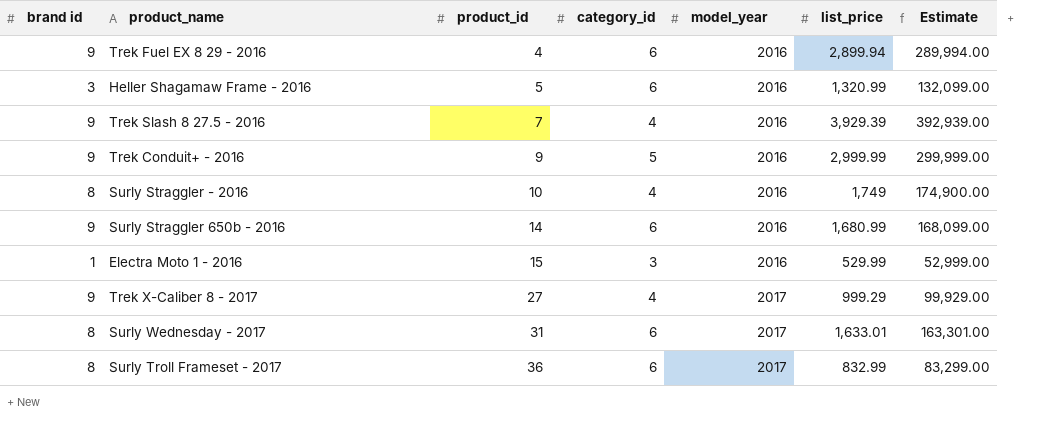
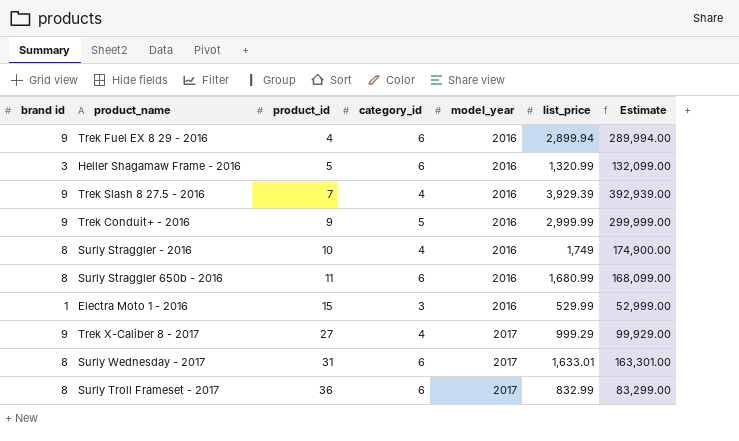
Surly Straggler 650b - 2016 | brand id: 9 -> 8
Surly Straggler 650b - 2016 | product_id: 14 -> 11

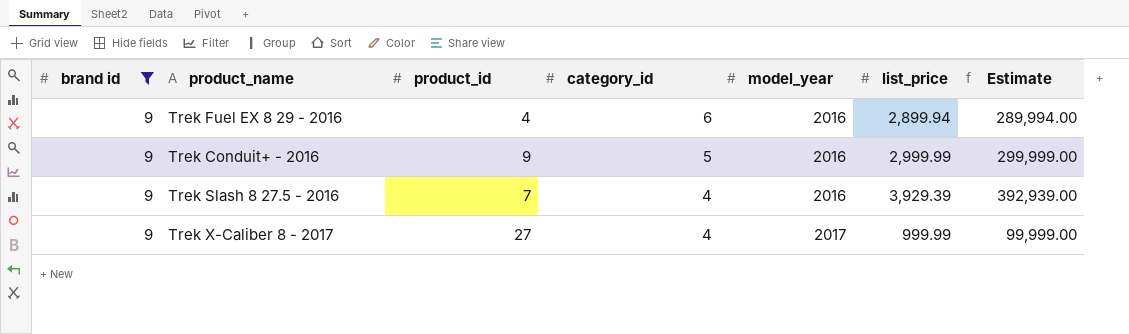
filter: none -> brand id = 9
row order: product_id ascending -> category_id descending
Trek X-Caliber 8 - 2017 | list_price: 999.29 -> 999.99
Trek X-Caliber 8 - 2017 | Estimate: 99,929.00 -> 99,999.00

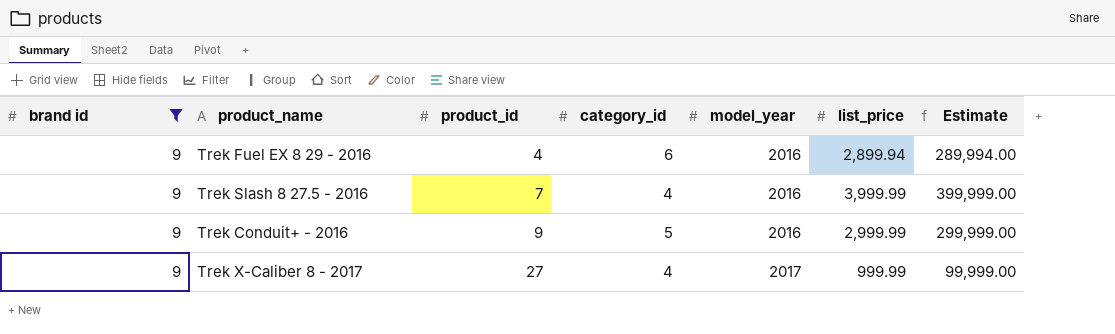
row order: category_id descending -> product_id ascending
Trek Slash 8 27.5 - 2016 | list_price: 3,929.39 -> 3,999.99
Trek Slash 8 27.5 - 2016 | Estimate: 392,939.00 -> 399,999.00

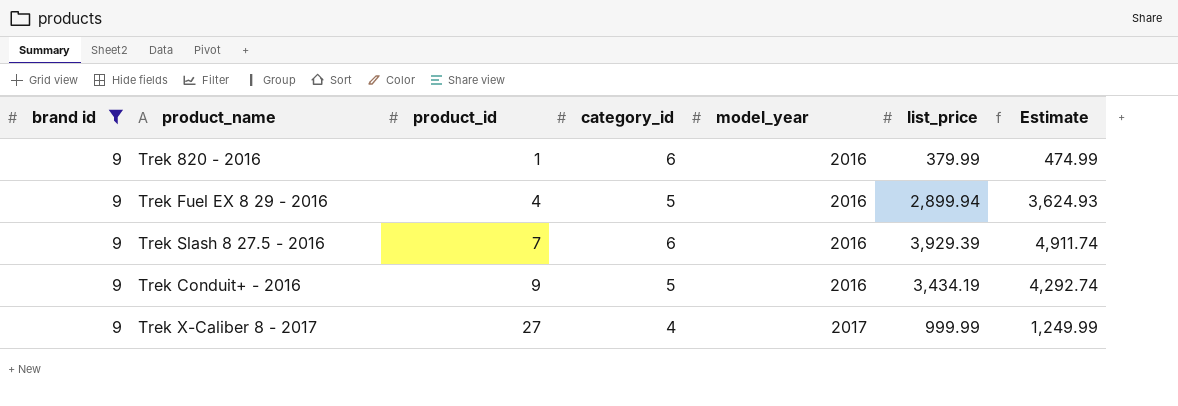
column Estimate | formula: [list_price] * 100 -> [list_price] * 1.25
row Trek 820 - 2016: none -> 9 | 1 | 6 | 2016 | 379.99 | 474.99
Trek Fuel EX 8 29 - 2016 | category_id: 6 -> 5
Trek Slash 8 27.5 - 2016 | category_id: 4 -> 6
Trek Slash 8 27.5 - 2016 | list_price: 3,999.99 -> 3,929.39
Trek Conduit+ - 2016 | list_price: 2,999.99 -> 3,434.19

